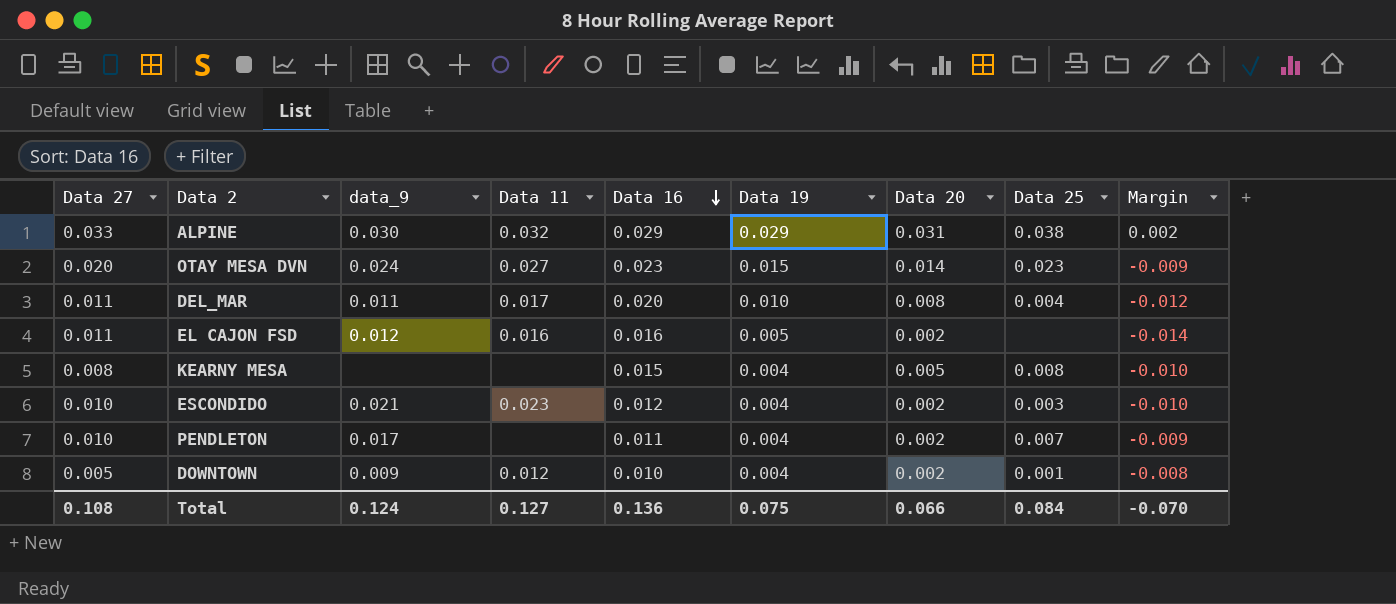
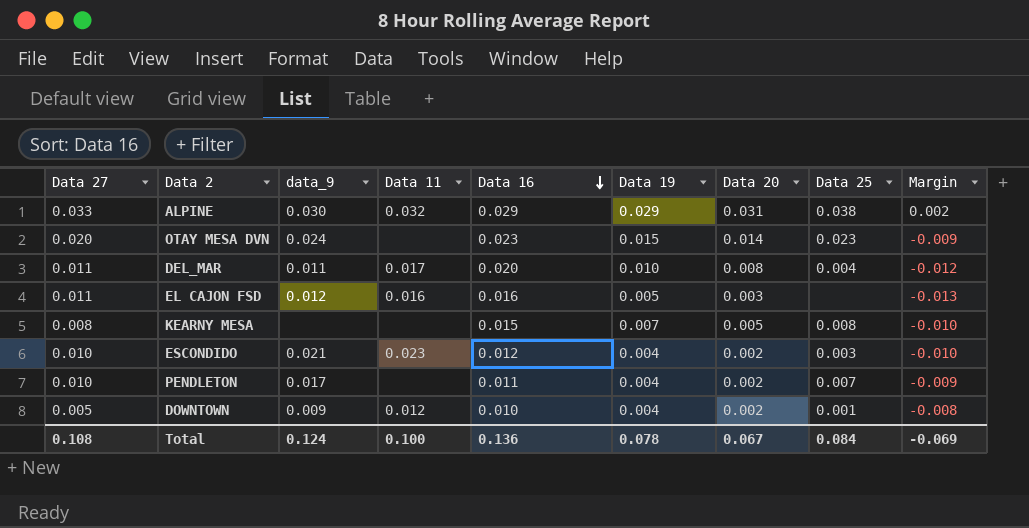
OTAY MESA DVN | Data 11: 0.027 -> none
EL CAJON FSD | Data 20: 0.002 -> 0.003
EL CAJON FSD | Margin: -0.014 -> -0.013
KEARNY MESA | Data 19: 0.004 -> 0.007
Total | Data 11: 0.127 -> 0.100
Total | Data 19: 0.075 -> 0.078
Total | Data 20: 0.066 -> 0.067
Total | Margin: -0.070 -> -0.069

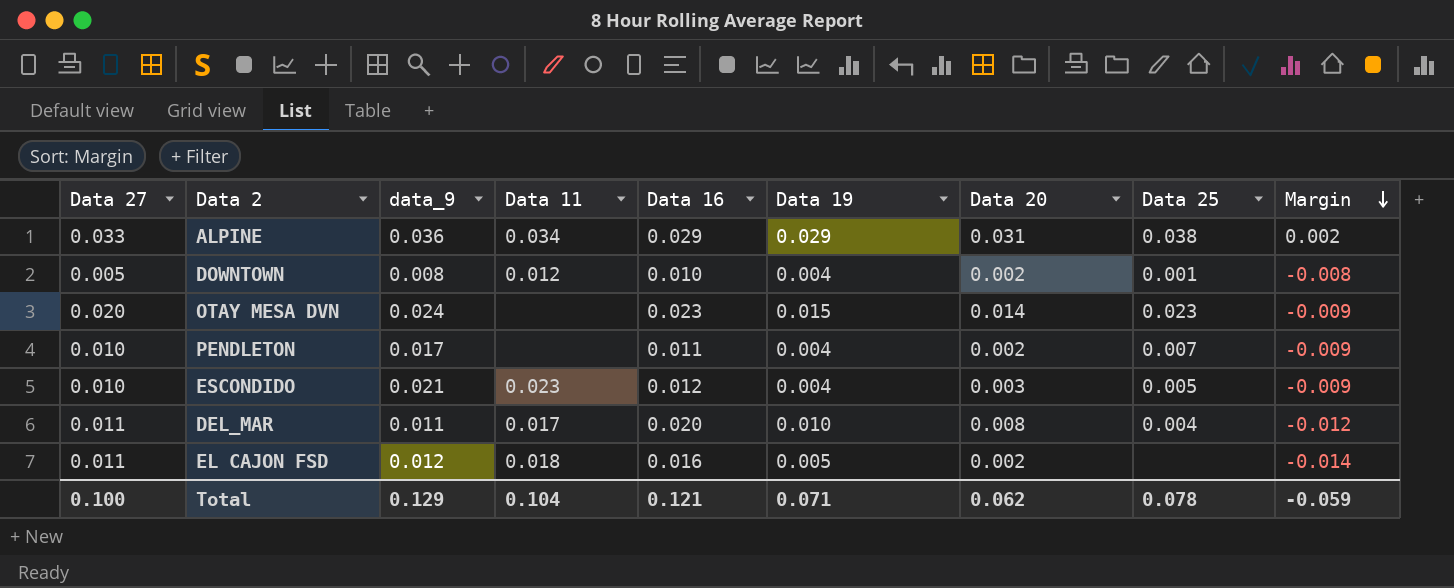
row order: Data 16 descending -> Margin descending
row KEARNY MESA: 0.008 | none | none | 0.015 | 0.007 | 0.005 | 0.008 | -0.010 -> none
ALPINE | data_9: 0.030 -> 0.036
ALPINE | Data 11: 0.032 -> 0.034
DOWNTOWN | data_9: 0.009 -> 0.008
ESCONDIDO | Data 20: 0.002 -> 0.003
ESCONDIDO | Data 25: 0.003 -> 0.005
ESCONDIDO | Margin: -0.010 -> -0.009
EL CAJON FSD | Data 11: 0.016 -> 0.018
EL CAJON FSD | Data 20: 0.003 -> 0.002
EL CAJON FSD | Margin: -0.013 -> -0.014
Total | Data 27: 0.108 -> 0.100
Total | data_9: 0.124 -> 0.129
Total | Data 11: 0.100 -> 0.104
Total | Data 16: 0.136 -> 0.121
Total | Data 19: 0.078 -> 0.071
Total | Data 20: 0.067 -> 0.062
Total | Data 25: 0.084 -> 0.078
Total | Margin: -0.069 -> -0.059

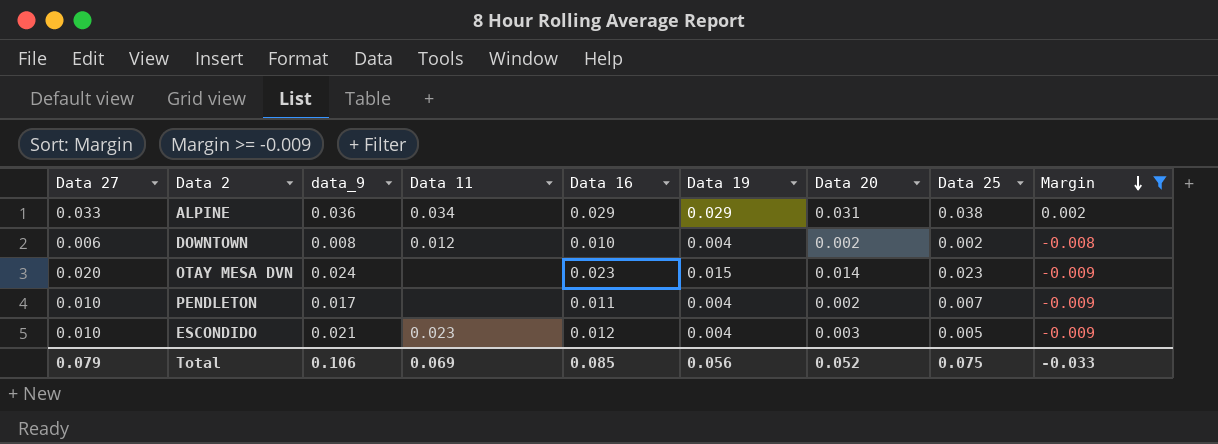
filter: none -> Margin >= -0.009
DOWNTOWN | Data 27: 0.005 -> 0.006
DOWNTOWN | Data 25: 0.001 -> 0.002
Total | Data 27: 0.100 -> 0.079
Total | data_9: 0.129 -> 0.106
Total | Data 11: 0.104 -> 0.069
Total | Data 16: 0.121 -> 0.085
Total | Data 19: 0.071 -> 0.056
Total | Data 20: 0.062 -> 0.052
Total | Data 25: 0.078 -> 0.075
Total | Margin: -0.059 -> -0.033

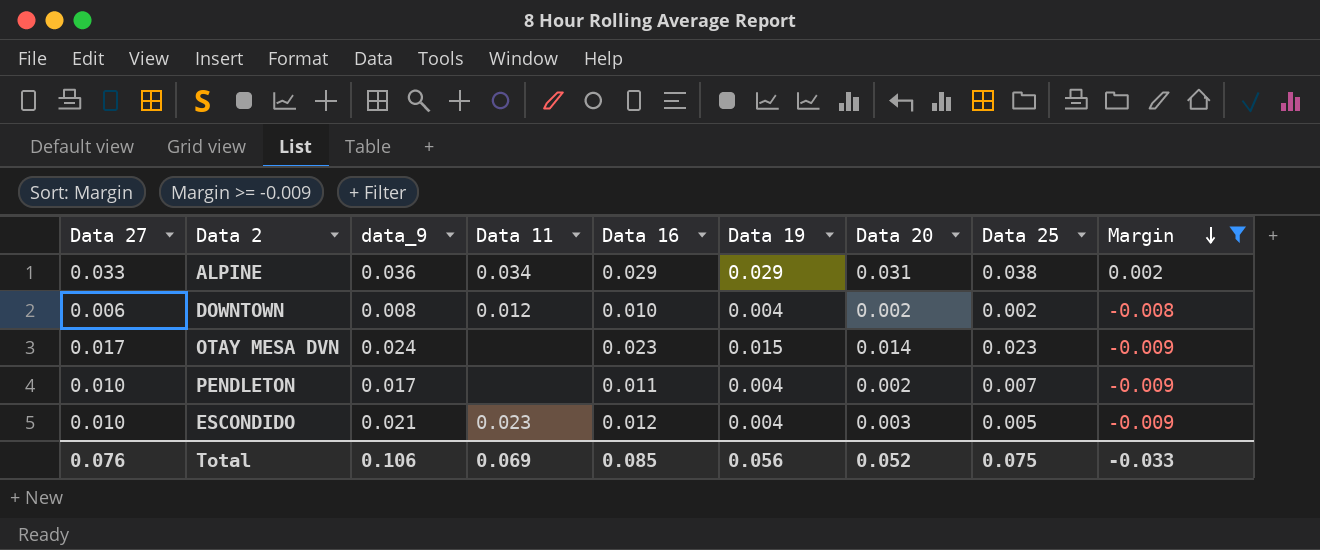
OTAY MESA DVN | Data 27: 0.020 -> 0.017
Total | Data 27: 0.079 -> 0.076

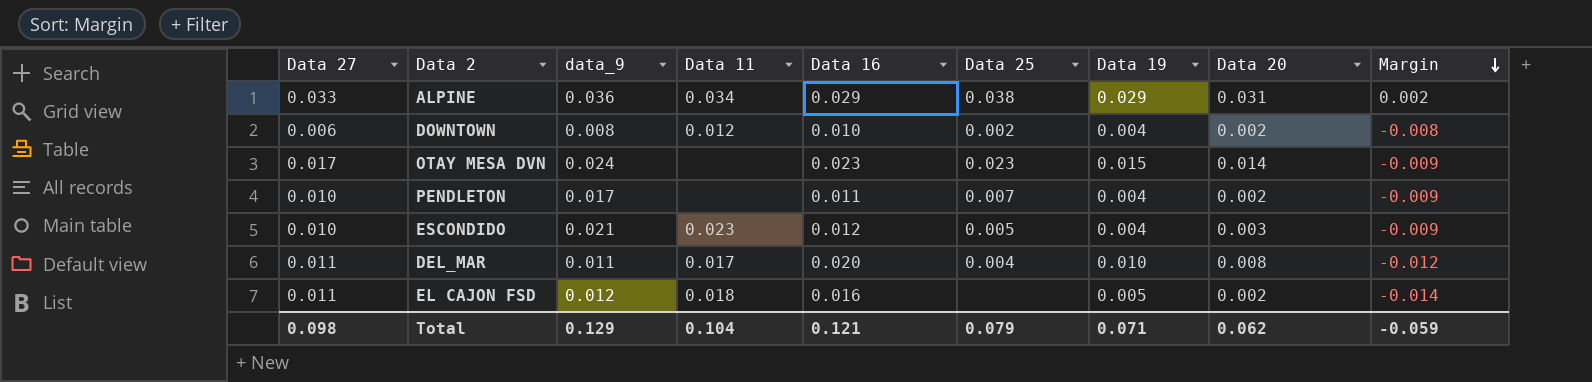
filter: Margin >= -0.009 -> none
column Data 25 | position: 8 -> 6
Total | Data 27: 0.076 -> 0.098
Total | data_9: 0.106 -> 0.129
Total | Data 11: 0.069 -> 0.104
Total | Data 16: 0.085 -> 0.121
Total | Data 25: 0.075 -> 0.079
Total | Data 19: 0.056 -> 0.071
Total | Data 20: 0.052 -> 0.062
Total | Margin: -0.033 -> -0.059

